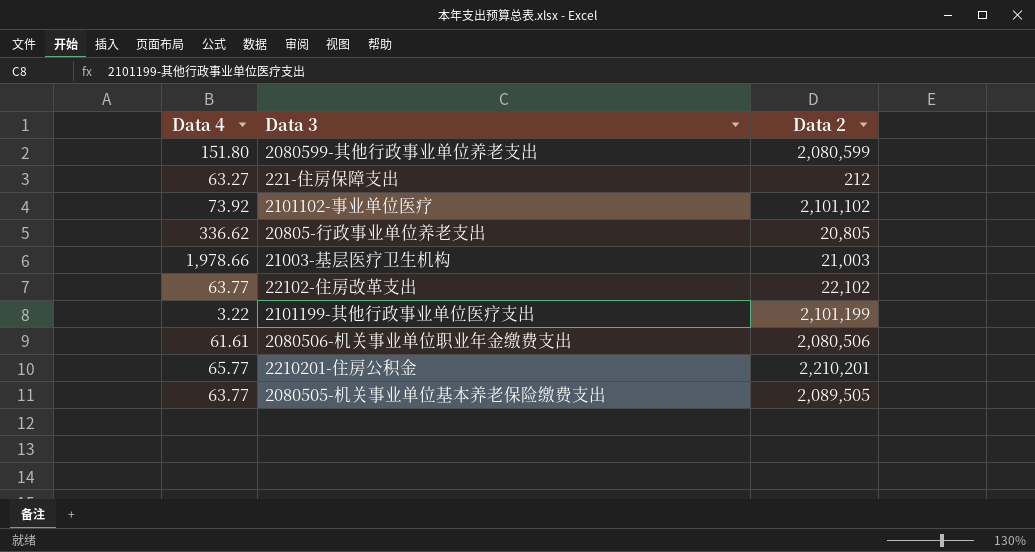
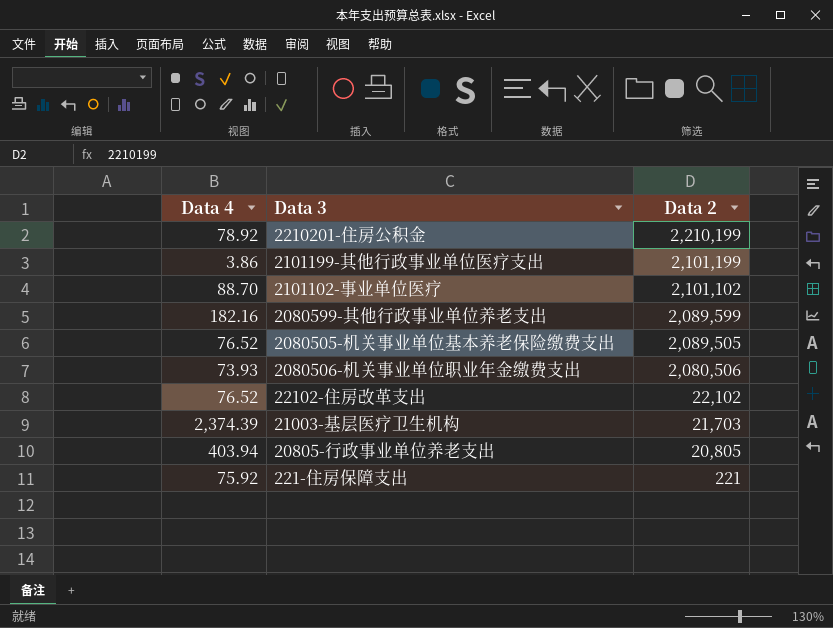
row order: none -> Data 2 descending
2210201-住房公积金 | Data 4: 65.77 -> 78.92
2210201-住房公积金 | Data 2: 2,210,201 -> 2,210,199
2101199-其他行政事业单位医疗支出 | Data 4: 3.22 -> 3.86
2101102-事业单位医疗 | Data 4: 73.92 -> 88.70
2080599-其他行政事业单位养老支出 | Data 4: 151.80 -> 182.16
2080599-其他行政事业单位养老支出 | Data 2: 2,080,599 -> 2,089,599
2080505-机关事业单位基本养老保险缴费支出 | Data 4: 63.77 -> 76.52
2080506-机关事业单位职业年金缴费支出 | Data 4: 61.61 -> 73.93
22102-住房改革支出 | Data 4: 63.77 -> 76.52
21003-基层医疗卫生机构 | Data 4: 1,978.66 -> 2,374.39
21003-基层医疗卫生机构 | Data 2: 21,003 -> 21,703
20805-行政事业单位养老支出 | Data 4: 336.62 -> 403.94
221-住房保障支出 | Data 4: 63.27 -> 75.92
221-住房保障支出 | Data 2: 212 -> 221

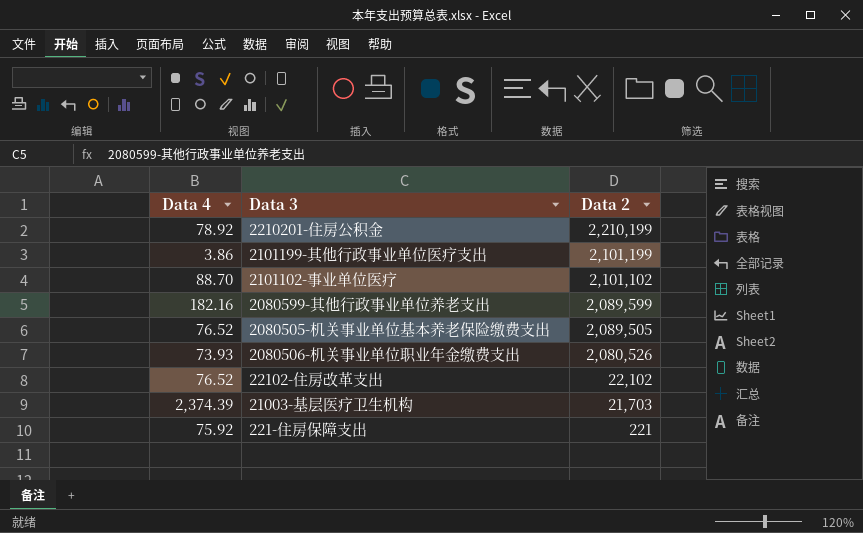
row 20805-行政事业单位养老支出: 403.94 | 20,805 -> none
2080506-机关事业单位职业年金缴费支出 | Data 2: 2,080,506 -> 2,080,526

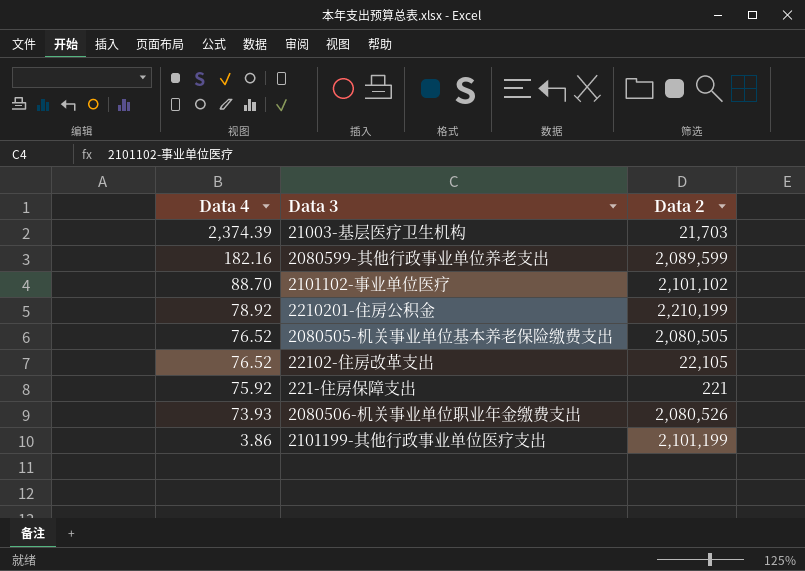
row order: Data 2 descending -> Data 4 descending
2080505-机关事业单位基本养老保险缴费支出 | Data 2: 2,089,505 -> 2,080,505
22102-住房改革支出 | Data 2: 22,102 -> 22,105

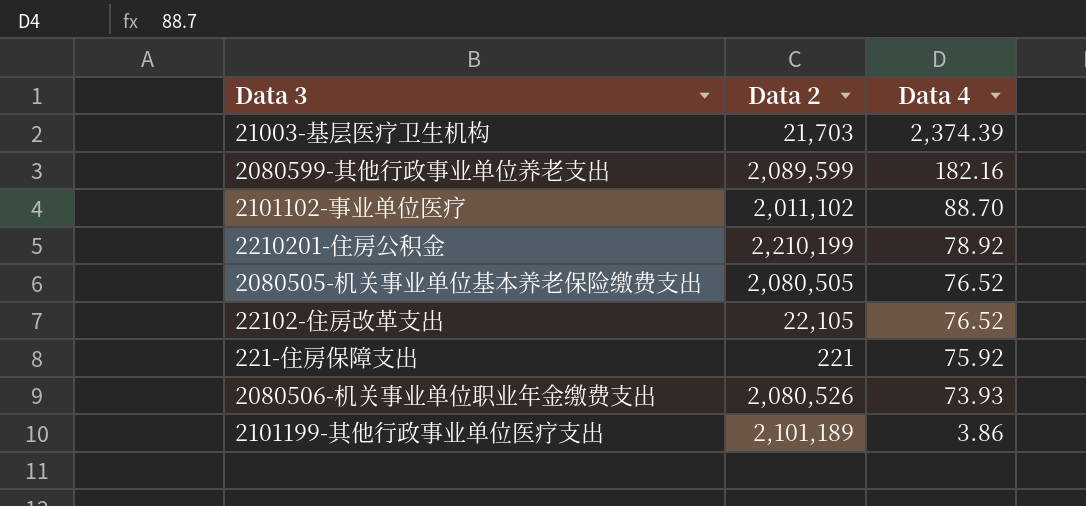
column Data 4 | position: 1 -> 3
2101102-事业单位医疗 | Data 2: 2,101,102 -> 2,011,102
2101199-其他行政事业单位医疗支出 | Data 2: 2,101,199 -> 2,101,189

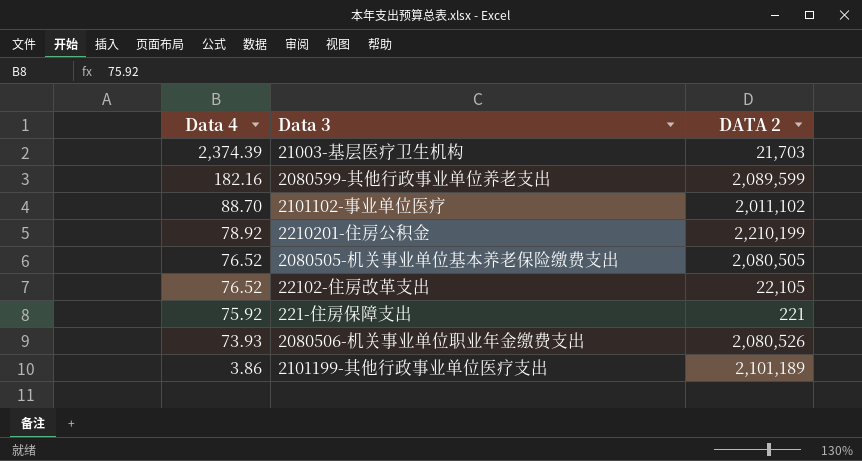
column Data 4 | position: 3 -> 1
column name: Data 2 -> DATA 2

